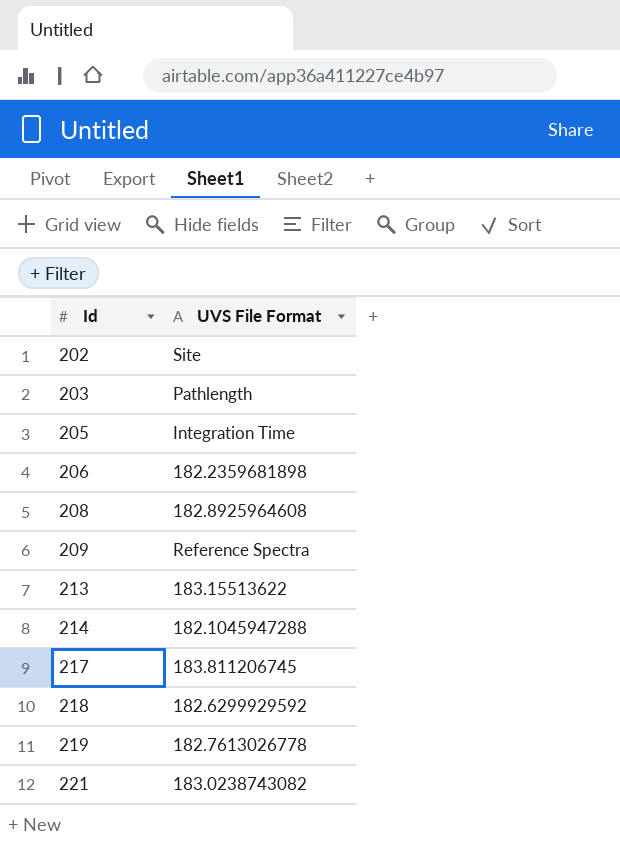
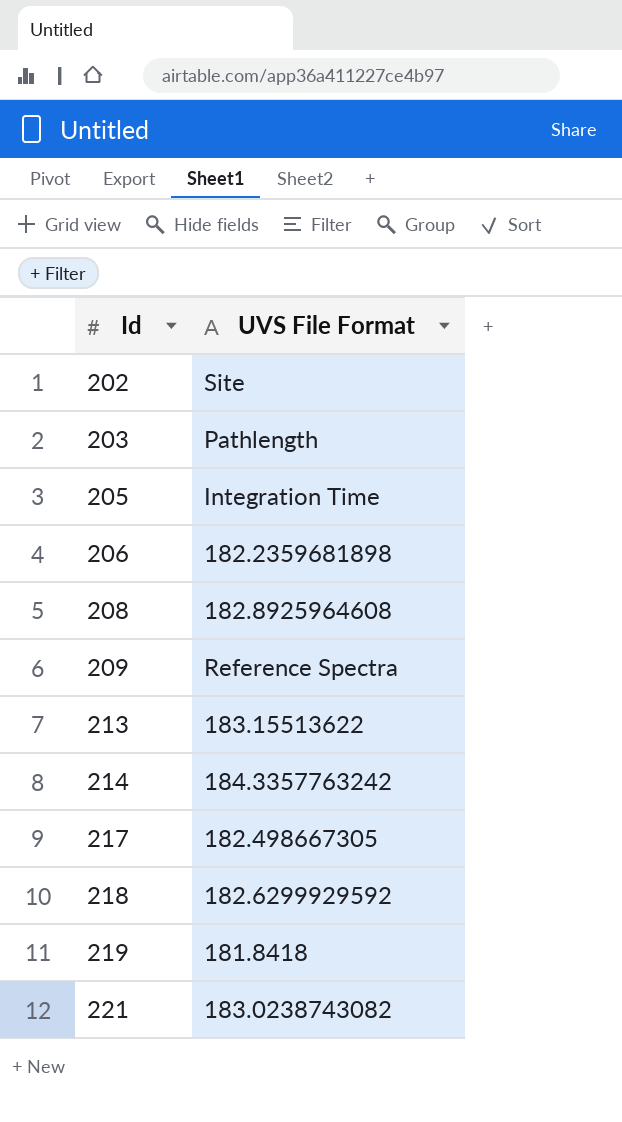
214 | UVS File Format: 182.1045947288 -> 184.3357763242
217 | UVS File Format: 183.811206745 -> 182.498667305
219 | UVS File Format: 182.7613026778 -> 181.8418

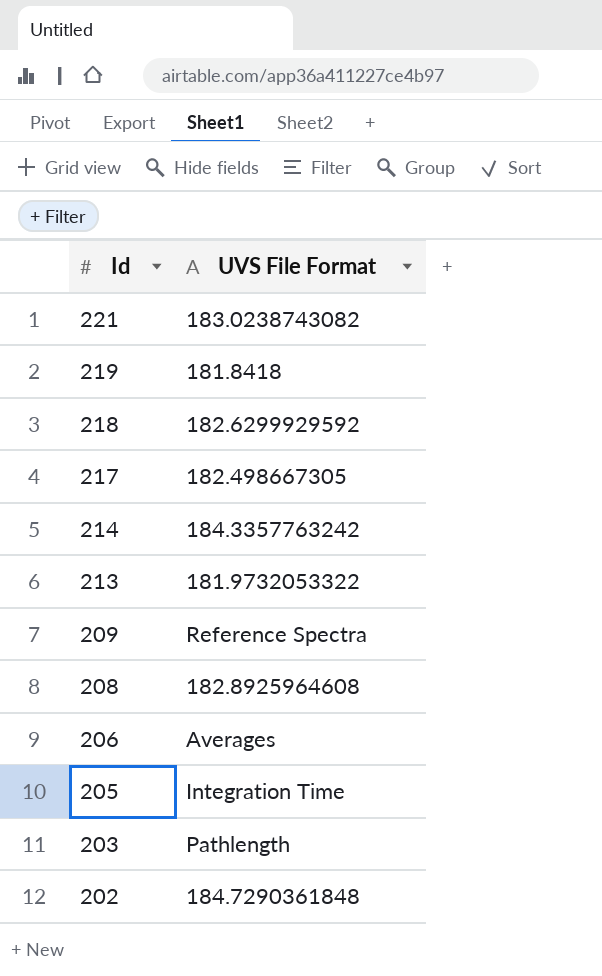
row order: Id ascending -> Id descending
213 | UVS File Format: 183.15513622 -> 181.9732053322
206 | UVS File Format: 182.2359681898 -> Averages
202 | UVS File Format: Site -> 184.7290361848

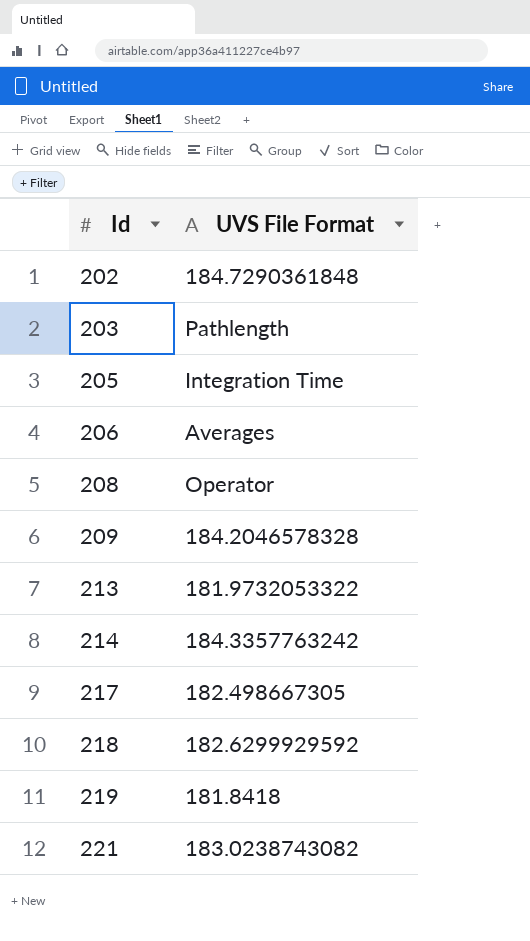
row order: Id descending -> Id ascending
208 | UVS File Format: 182.8925964608 -> Operator
209 | UVS File Format: Reference Spectra -> 184.2046578328

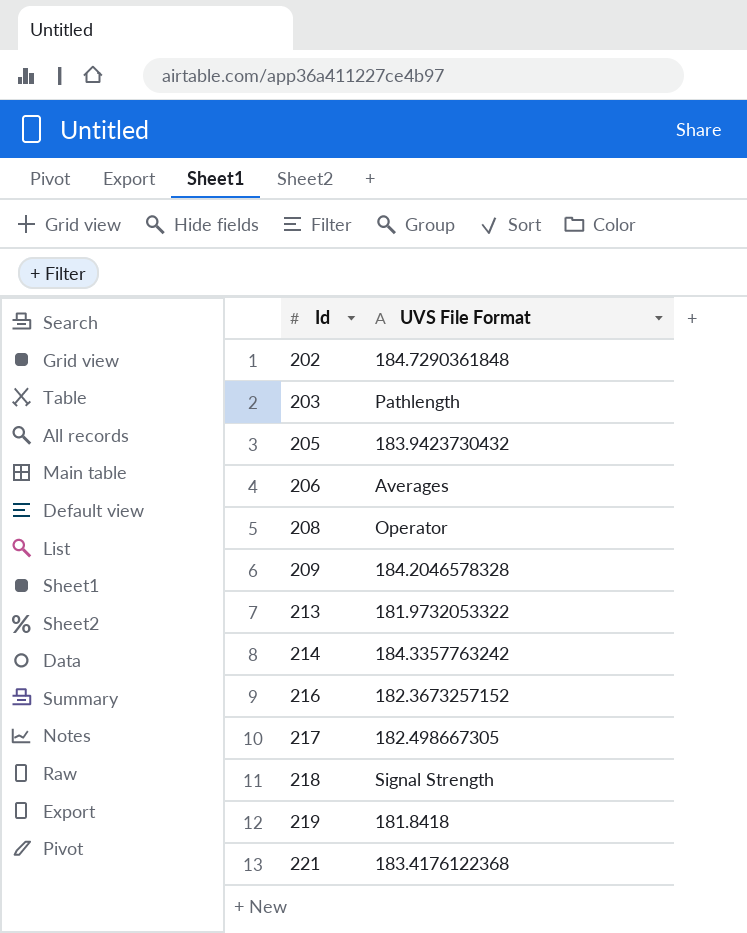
205 | UVS File Format: Integration Time -> 183.9423730432
row 216: none -> 182.3673257152
218 | UVS File Format: 182.6299929592 -> Signal Strength
221 | UVS File Format: 183.0238743082 -> 183.4176122368

